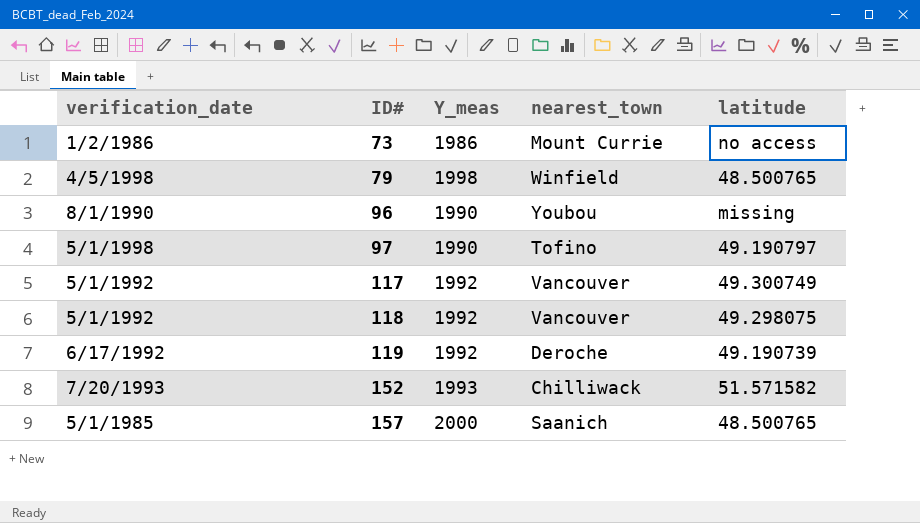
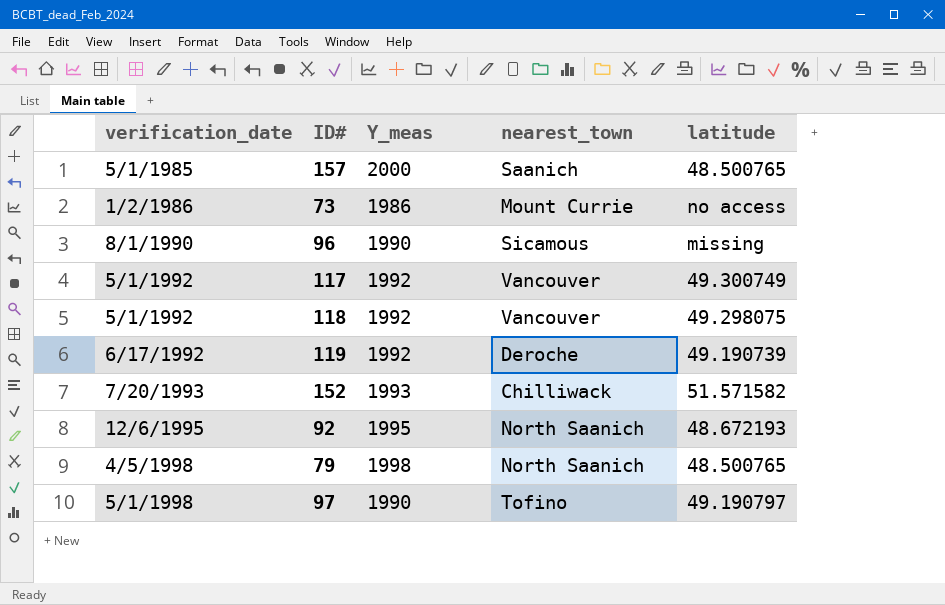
row order: ID# ascending -> verification_date ascending
96 | nearest_town: Youbou -> Sicamous
row 92: none -> 12/6/1995 | 1995 | North Saanich | 48.672193
79 | nearest_town: Winfield -> North Saanich

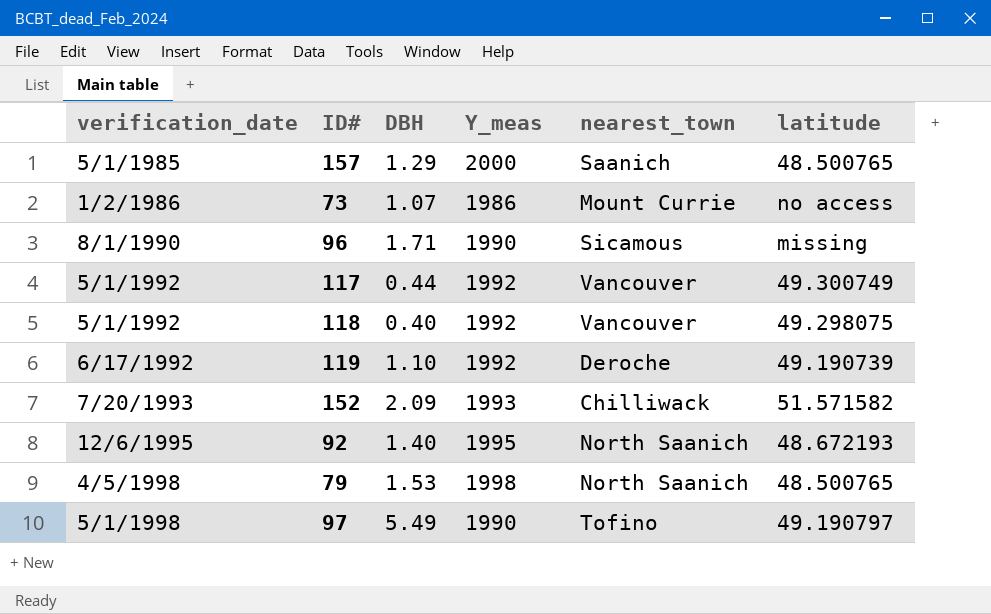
column DBH | position: none -> 3

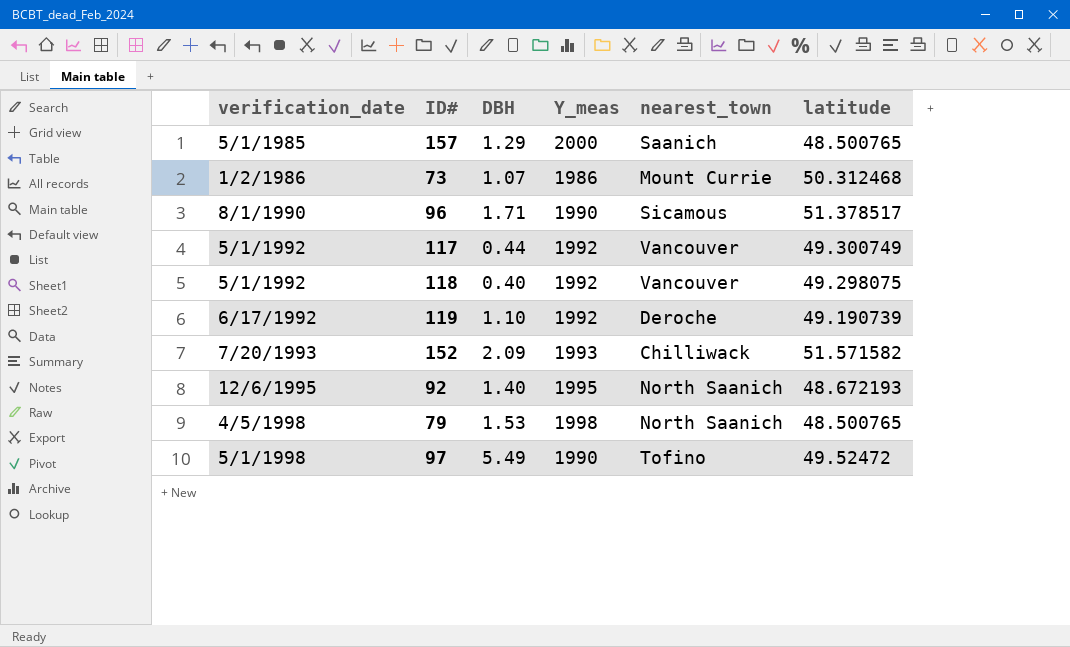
73 | latitude: no access -> 50.312468
96 | latitude: missing -> 51.378517
97 | latitude: 49.190797 -> 49.52472

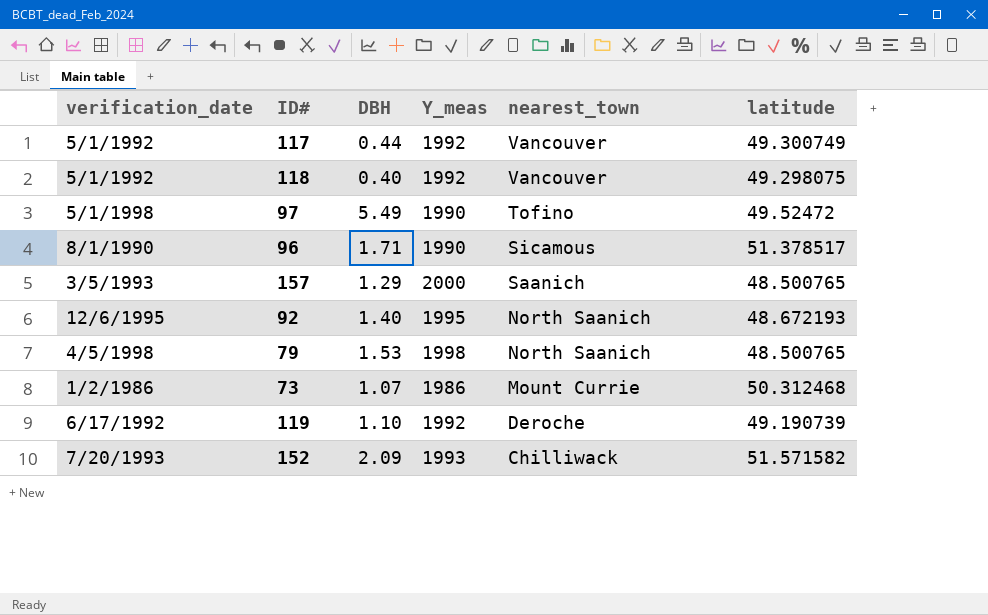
row order: verification_date ascending -> nearest_town descending
157 | verification_date: 5/1/1985 -> 3/5/1993

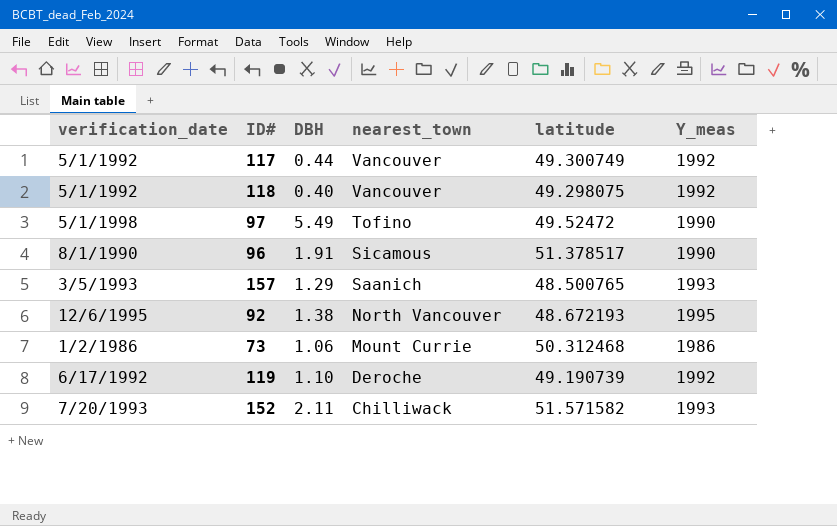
column Y_meas | position: 4 -> 6
row 79: 4/5/1998 | 1.53 | 1998 | North Saanich | 48.500765 -> none
96 | DBH: 1.71 -> 1.91
157 | Y_meas: 2000 -> 1993
92 | DBH: 1.40 -> 1.38
92 | nearest_town: North Saanich -> North Vancouver
73 | DBH: 1.07 -> 1.06
152 | DBH: 2.09 -> 2.11

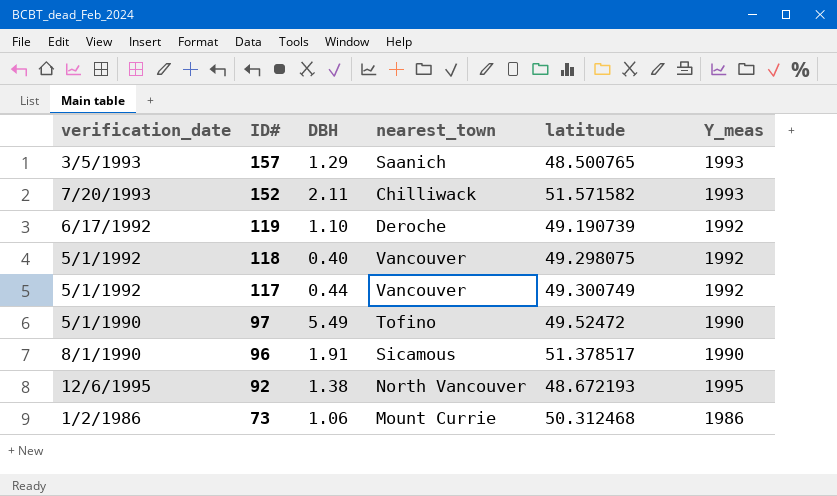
row order: nearest_town descending -> ID# descending
97 | verification_date: 5/1/1998 -> 5/1/1990

